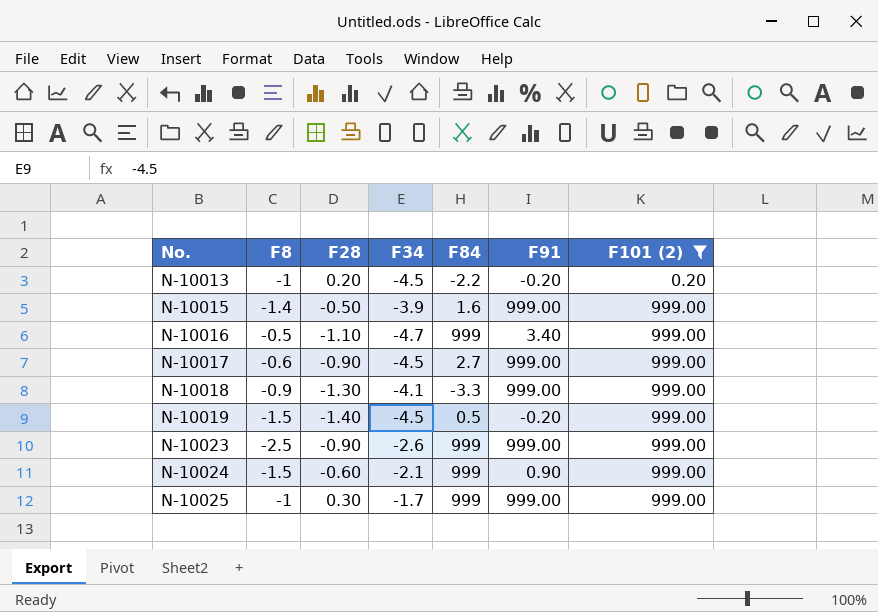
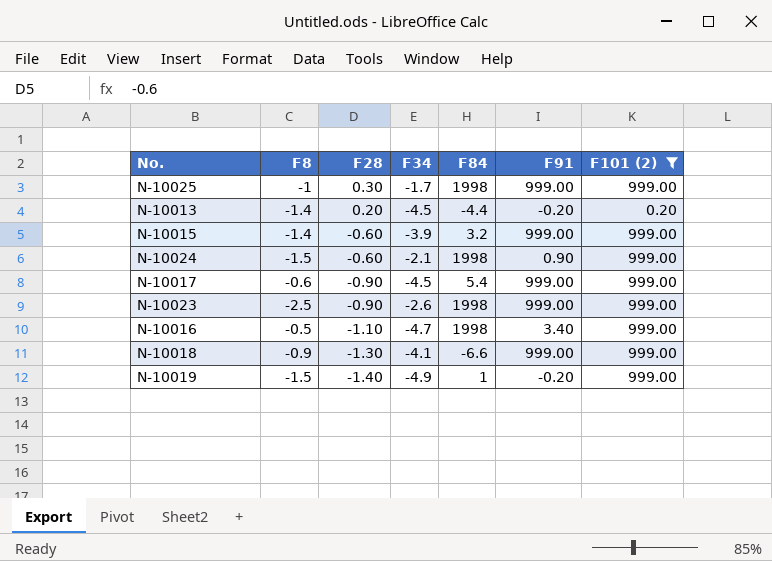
row order: No. ascending -> F28 descending
N-10025 | F84: 999 -> 1998
N-10013 | F8: -1 -> -1.4
N-10013 | F84: -2.2 -> -4.4
N-10015 | F28: -0.50 -> -0.60
N-10015 | F84: 1.6 -> 3.2
N-10024 | F84: 999 -> 1998
N-10017 | F84: 2.7 -> 5.4
N-10023 | F84: 999 -> 1998
N-10016 | F84: 999 -> 1998
N-10018 | F84: -3.3 -> -6.6
N-10019 | F34: -4.5 -> -4.9
N-10019 | F84: 0.5 -> 1

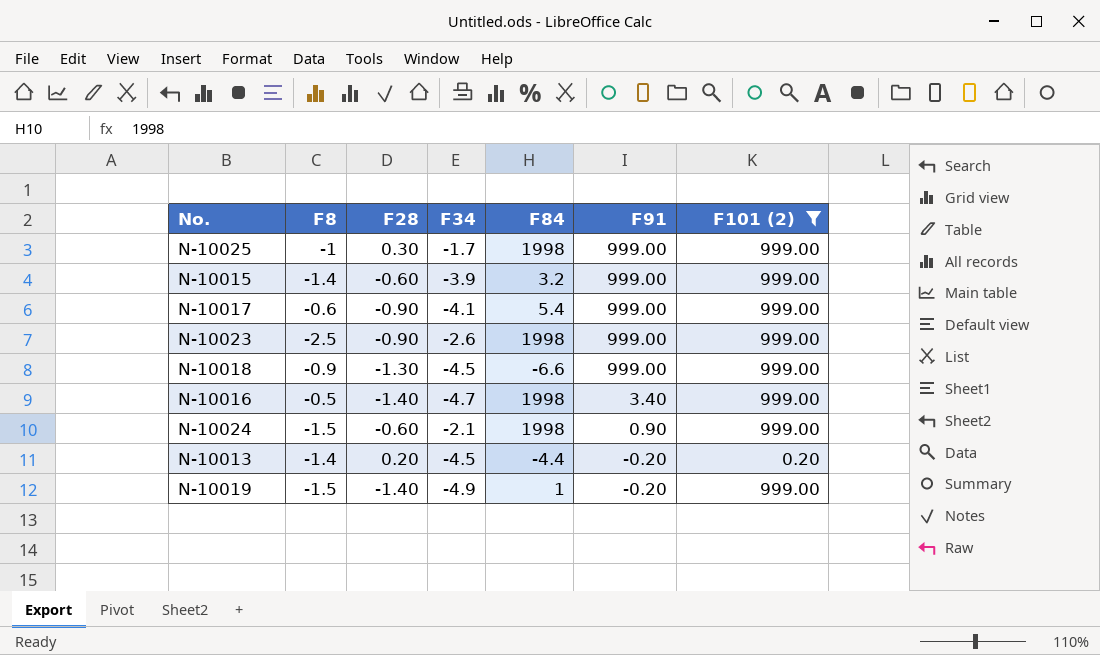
row order: F28 descending -> F91 descending
N-10017 | F34: -4.5 -> -4.1
N-10018 | F34: -4.1 -> -4.5
N-10016 | F28: -1.10 -> -1.40

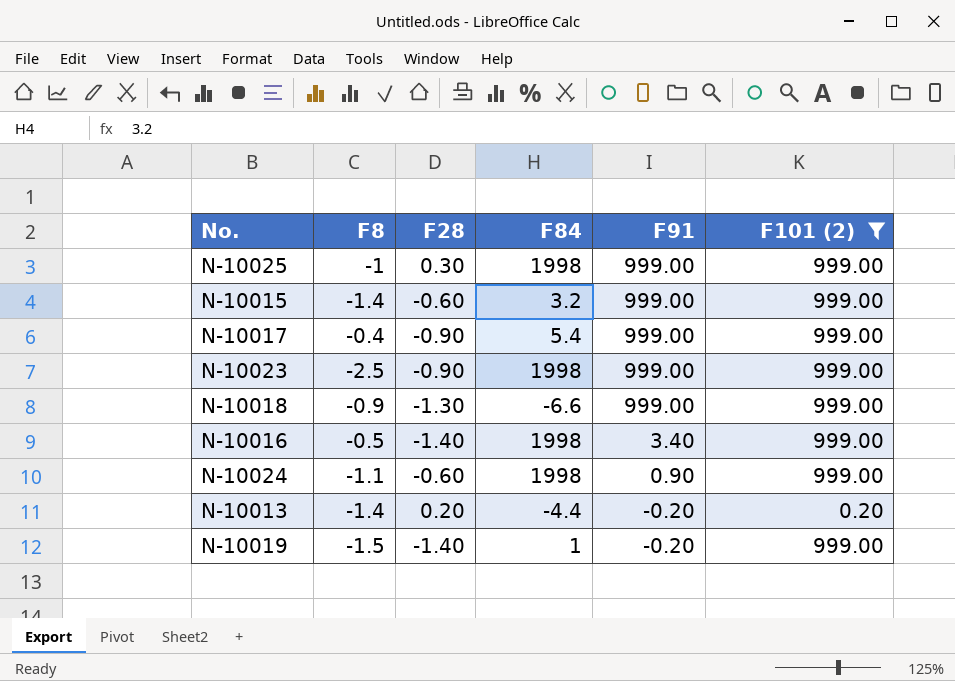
column F34 | position: 4 -> none
N-10017 | F8: -0.6 -> -0.4
N-10024 | F8: -1.5 -> -1.1

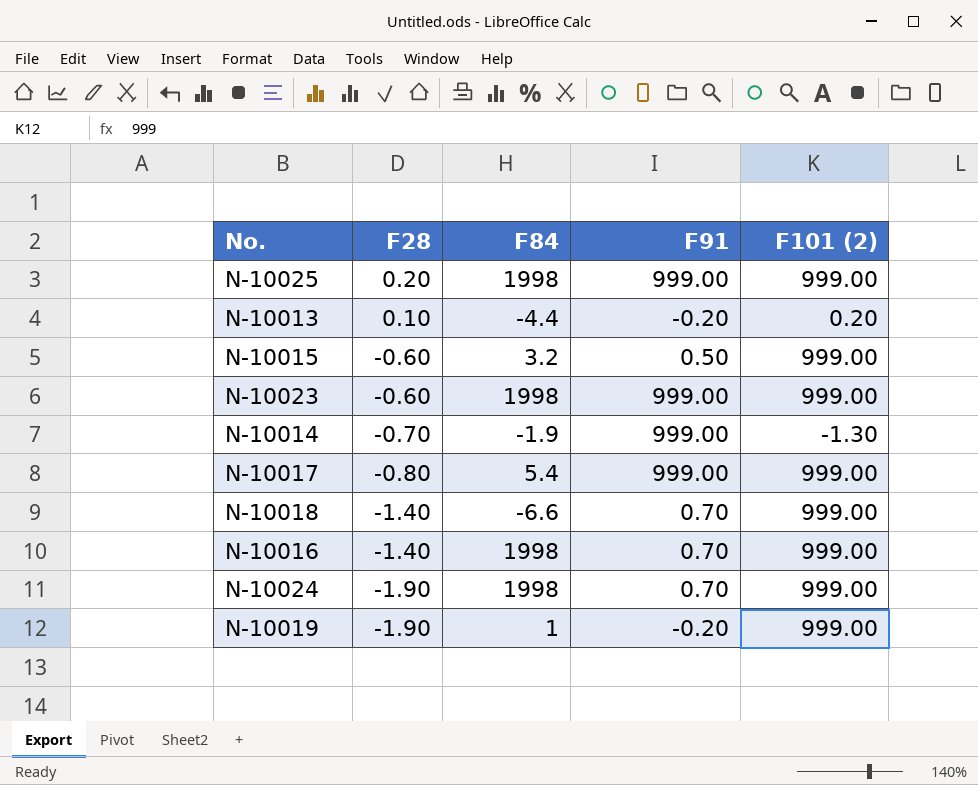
filter: F101 (2) != -1.30 -> none
row order: F91 descending -> F28 descending
column F8 | position: 2 -> none
N-10025 | F28: 0.30 -> 0.20
N-10013 | F28: 0.20 -> 0.10
N-10015 | F91: 999.00 -> 0.50
N-10023 | F28: -0.90 -> -0.60
N-10017 | F28: -0.90 -> -0.80
N-10018 | F28: -1.30 -> -1.40
N-10018 | F91: 999.00 -> 0.70
N-10016 | F91: 3.40 -> 0.70
N-10024 | F28: -0.60 -> -1.90
N-10024 | F91: 0.90 -> 0.70
N-10019 | F28: -1.40 -> -1.90

